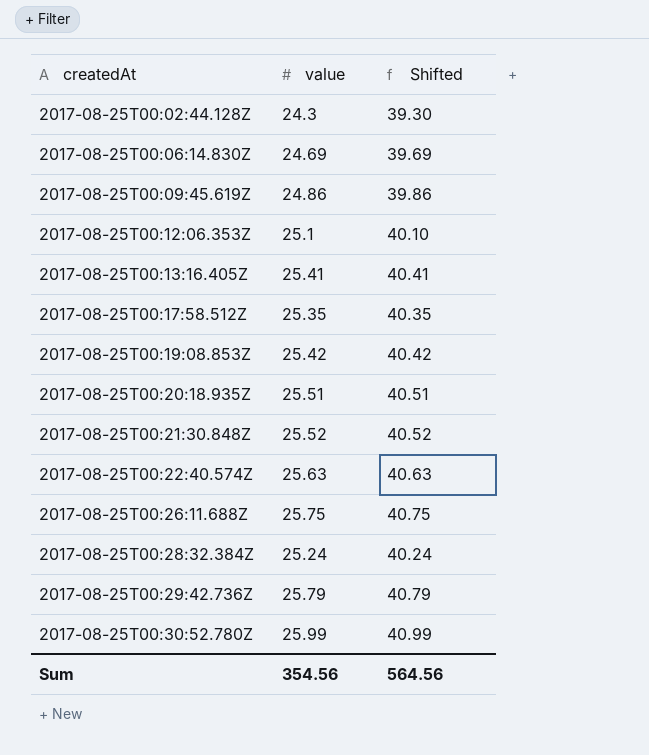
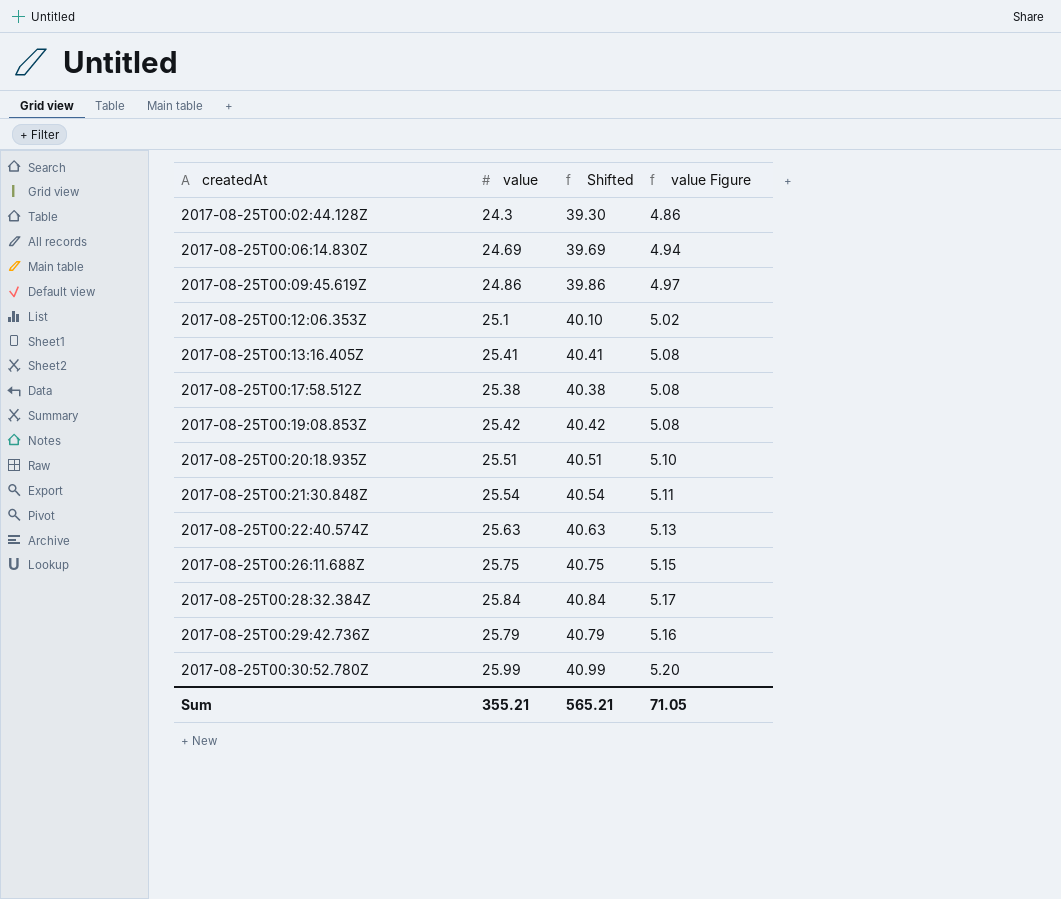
column value Figure | formula: none -> [value] * 0.2
2017-08-25T00:17:58.512Z | value: 25.35 -> 25.38
2017-08-25T00:17:58.512Z | Shifted: 40.35 -> 40.38
2017-08-25T00:21:30.848Z | value: 25.52 -> 25.54
2017-08-25T00:21:30.848Z | Shifted: 40.52 -> 40.54
2017-08-25T00:28:32.384Z | value: 25.24 -> 25.84
2017-08-25T00:28:32.384Z | Shifted: 40.24 -> 40.84
Sum | value: 354.56 -> 355.21
Sum | Shifted: 564.56 -> 565.21

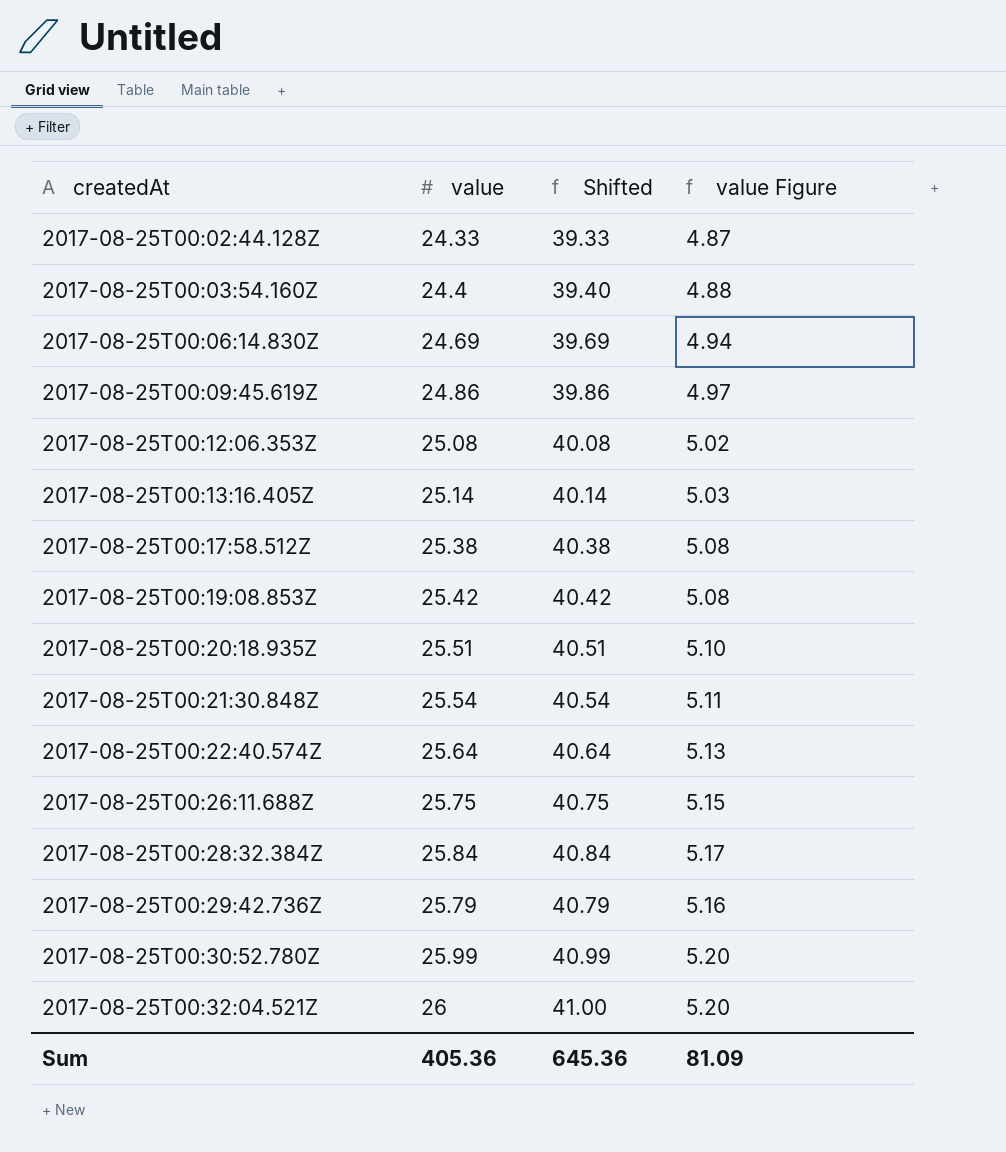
2017-08-25T00:02:44.128Z | value: 24.3 -> 24.33
2017-08-25T00:02:44.128Z | Shifted: 39.30 -> 39.33
2017-08-25T00:02:44.128Z | value Figure: 4.86 -> 4.87
row 2017-08-25T00:03:54.160Z: none -> 24.4 | 39.40 | 4.88
2017-08-25T00:12:06.353Z | value: 25.1 -> 25.08
2017-08-25T00:12:06.353Z | Shifted: 40.10 -> 40.08
2017-08-25T00:13:16.405Z | value: 25.41 -> 25.14
2017-08-25T00:13:16.405Z | Shifted: 40.41 -> 40.14
2017-08-25T00:13:16.405Z | value Figure: 5.08 -> 5.03
2017-08-25T00:22:40.574Z | value: 25.63 -> 25.64
2017-08-25T00:22:40.574Z | Shifted: 40.63 -> 40.64
row 2017-08-25T00:32:04.521Z: none -> 26 | 41.00 | 5.20
Sum | value: 355.21 -> 405.36
Sum | Shifted: 565.21 -> 645.36
Sum | value Figure: 71.05 -> 81.09

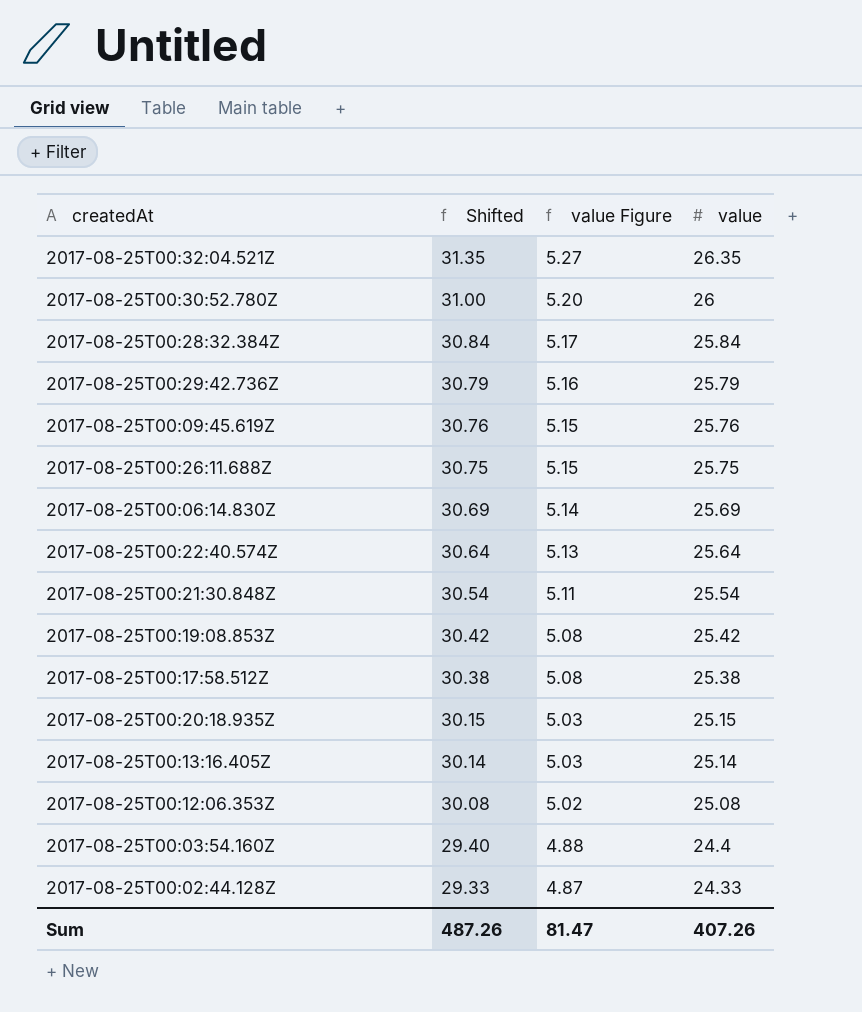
row order: createdAt ascending -> Shifted descending
column Shifted | formula: [value] + 15 -> [value] + 5
column value | position: 2 -> 4
2017-08-25T00:32:04.521Z | value Figure: 5.20 -> 5.27
2017-08-25T00:32:04.521Z | value: 26 -> 26.35
2017-08-25T00:30:52.780Z | value: 25.99 -> 26
2017-08-25T00:09:45.619Z | value Figure: 4.97 -> 5.15
2017-08-25T00:09:45.619Z | value: 24.86 -> 25.76
2017-08-25T00:06:14.830Z | value Figure: 4.94 -> 5.14
2017-08-25T00:06:14.830Z | value: 24.69 -> 25.69
2017-08-25T00:20:18.935Z | value Figure: 5.10 -> 5.03
2017-08-25T00:20:18.935Z | value: 25.51 -> 25.15
Sum | Shifted: 645.36 -> 487.26
Sum | value Figure: 81.09 -> 81.47
Sum | value: 405.36 -> 407.26

